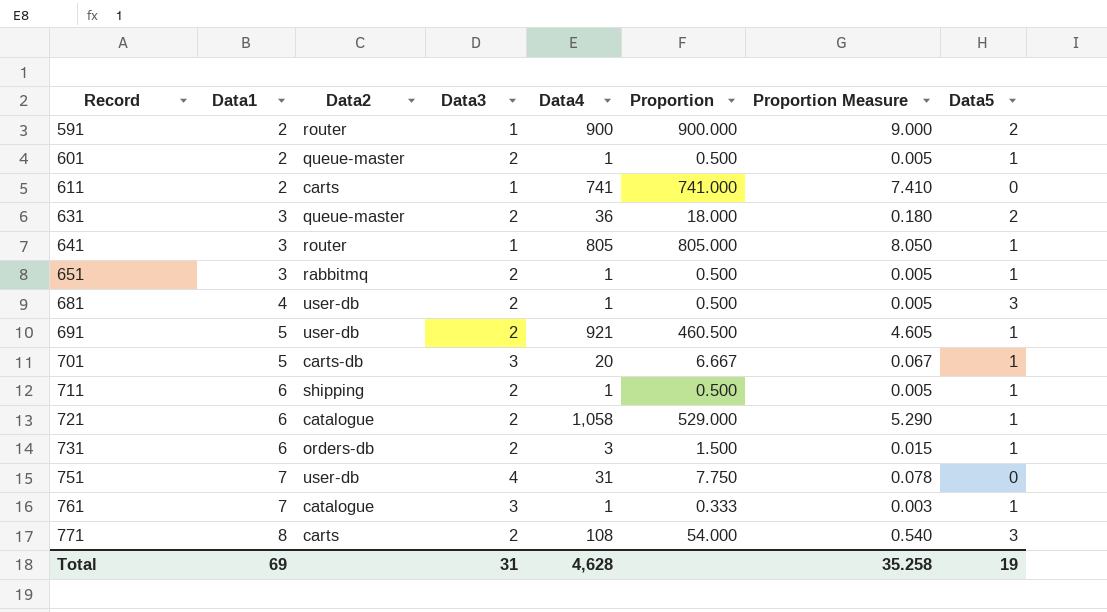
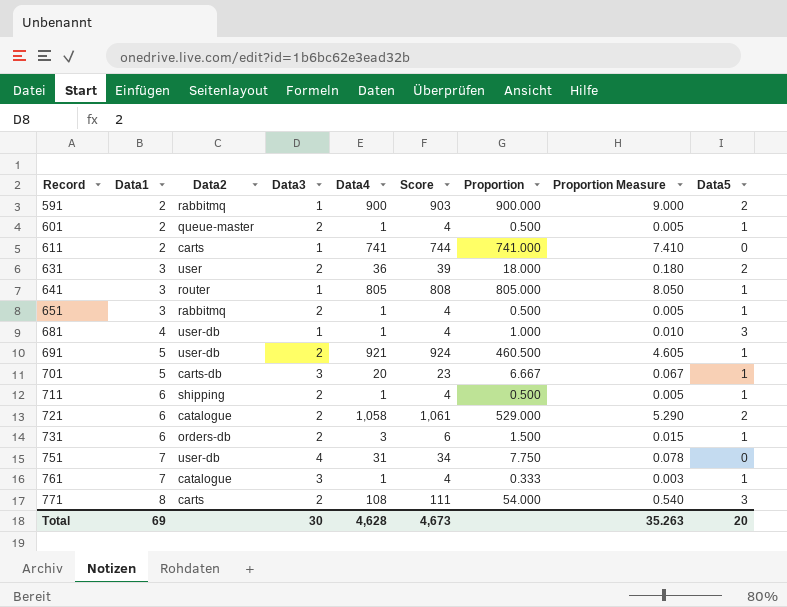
column Score | formula: none -> [Data4] + 3
591 | Data2: router -> rabbitmq
631 | Data2: queue-master -> user
681 | Data3: 2 -> 1
681 | Proportion: 0.500 -> 1.000
681 | Proportion Measure: 0.005 -> 0.010
721 | Data5: 1 -> 2
Total | Data3: 31 -> 30
Total | Proportion Measure: 35.258 -> 35.263
Total | Data5: 19 -> 20

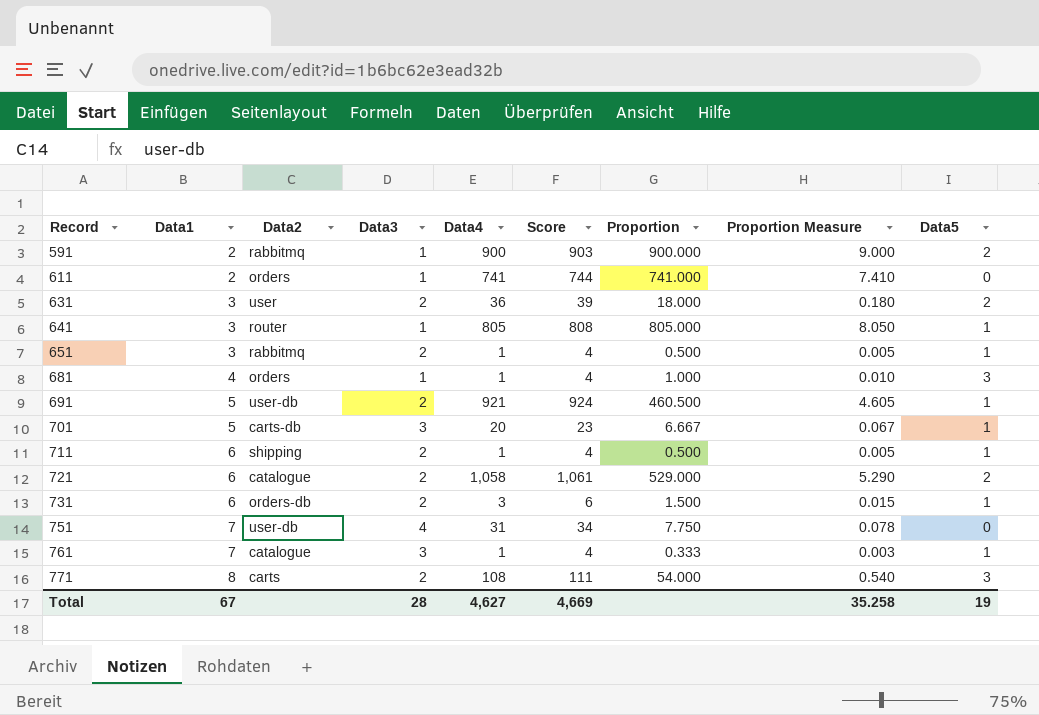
row 601: 2 | queue-master | 2 | 1 | 4 | 0.500 | 0.005 | 1 -> none
611 | Data2: carts -> orders
681 | Data2: user-db -> orders
Total | Data1: 69 -> 67
Total | Data3: 30 -> 28
Total | Data4: 4,628 -> 4,627
Total | Score: 4,673 -> 4,669
Total | Proportion Measure: 35.263 -> 35.258
Total | Data5: 20 -> 19

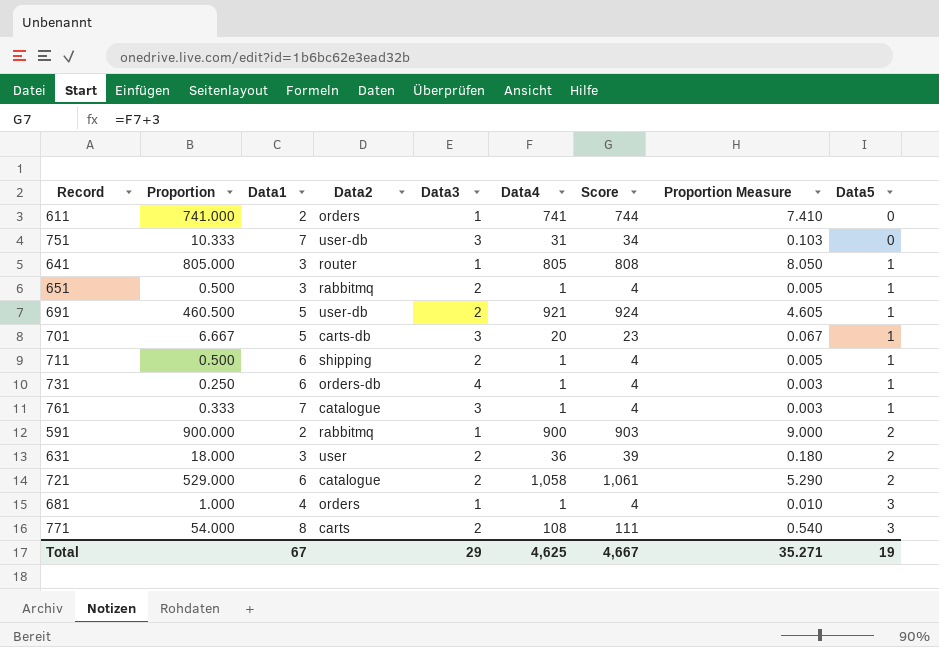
row order: Record ascending -> Data5 ascending
column Proportion | position: 7 -> 2
751 | Proportion: 7.750 -> 10.333
751 | Data3: 4 -> 3
751 | Proportion Measure: 0.078 -> 0.103
731 | Proportion: 1.500 -> 0.250
731 | Data3: 2 -> 4
731 | Data4: 3 -> 1
731 | Score: 6 -> 4
731 | Proportion Measure: 0.015 -> 0.003
Total | Data3: 28 -> 29
Total | Data4: 4,627 -> 4,625
Total | Score: 4,669 -> 4,667
Total | Proportion Measure: 35.258 -> 35.271

